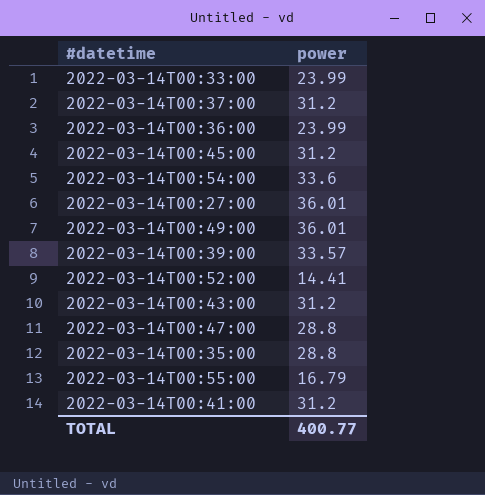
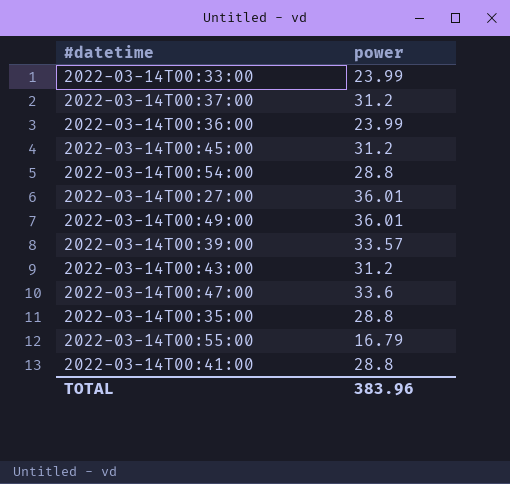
row 2022-03-14T00:52:00: 14.41 -> none
2022-03-14T00:54:00 | power: 33.6 -> 28.8
2022-03-14T00:47:00 | power: 28.8 -> 33.6
2022-03-14T00:41:00 | power: 31.2 -> 28.8
TOTAL | power: 400.77 -> 383.96

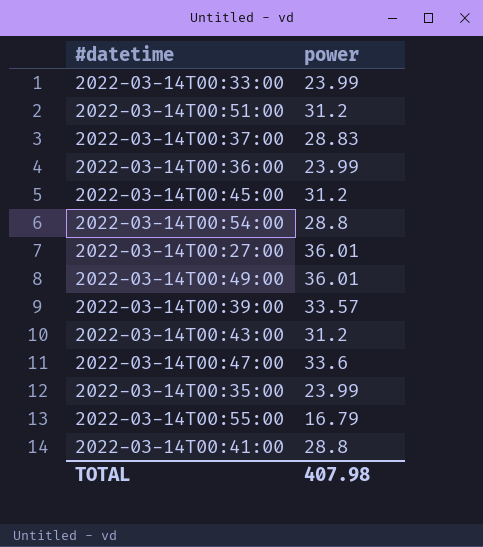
row 2022-03-14T00:51:00: none -> 31.2
2022-03-14T00:37:00 | power: 31.2 -> 28.83
2022-03-14T00:35:00 | power: 28.8 -> 23.99
TOTAL | power: 383.96 -> 407.98

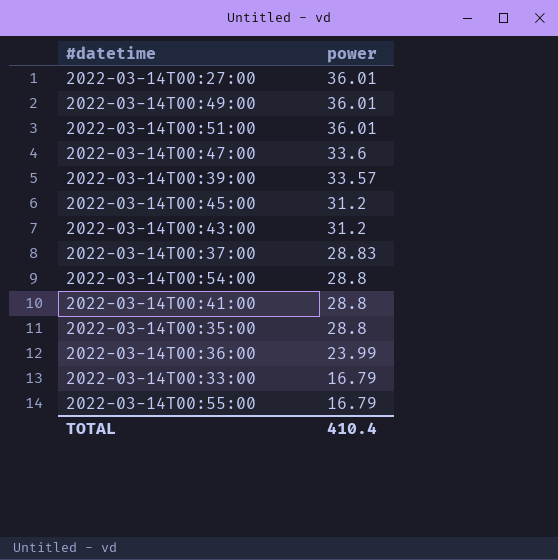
row order: none -> power descending
2022-03-14T00:51:00 | power: 31.2 -> 36.01
2022-03-14T00:35:00 | power: 23.99 -> 28.8
2022-03-14T00:33:00 | power: 23.99 -> 16.79
TOTAL | power: 407.98 -> 410.4

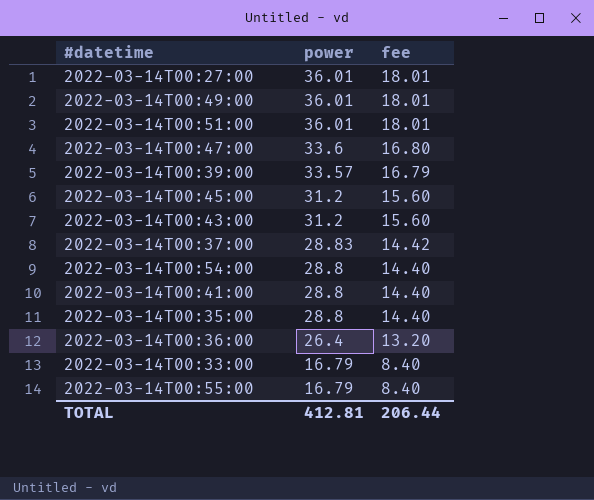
column fee | formula: none -> [power] * 0.5
2022-03-14T00:36:00 | power: 23.99 -> 26.4
TOTAL | power: 410.4 -> 412.81

